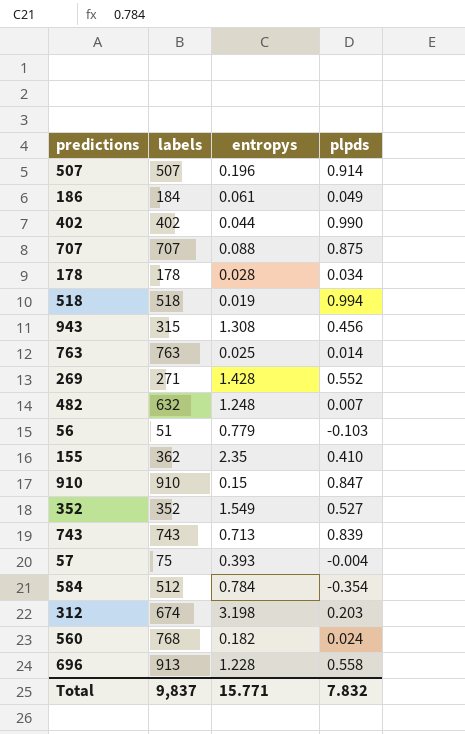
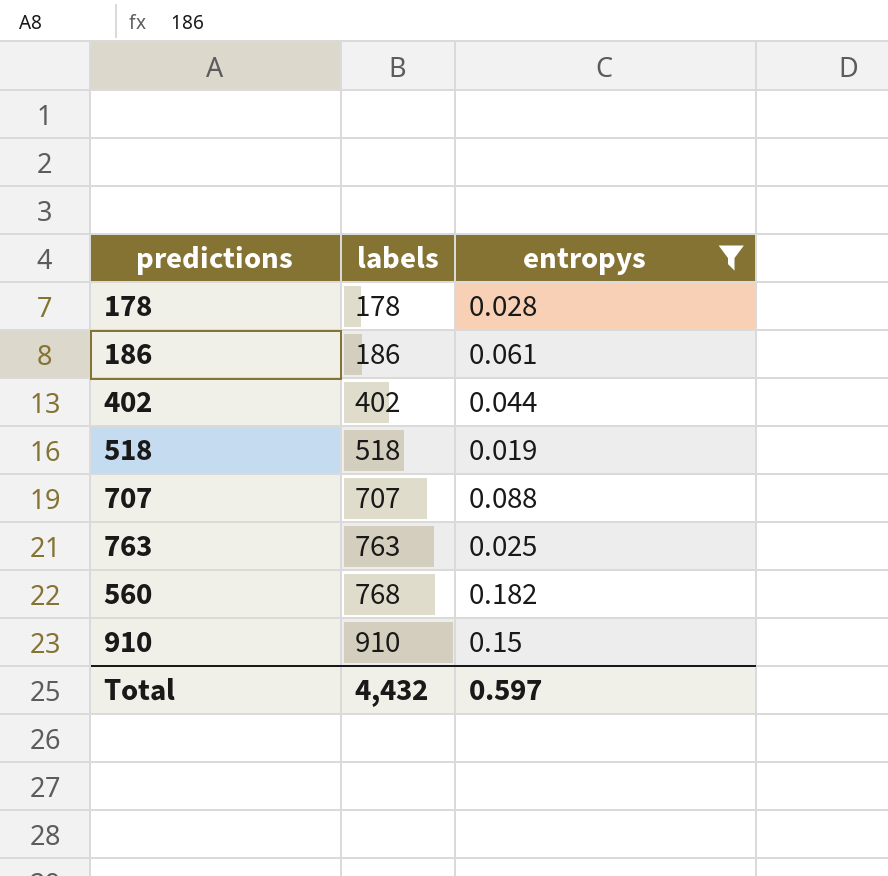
filter: none -> entropys <= 0.182
row order: none -> labels ascending
column plpds | position: 4 -> none
186 | labels: 184 -> 186
Total | labels: 9,837 -> 4,432
Total | entropys: 15.771 -> 0.597

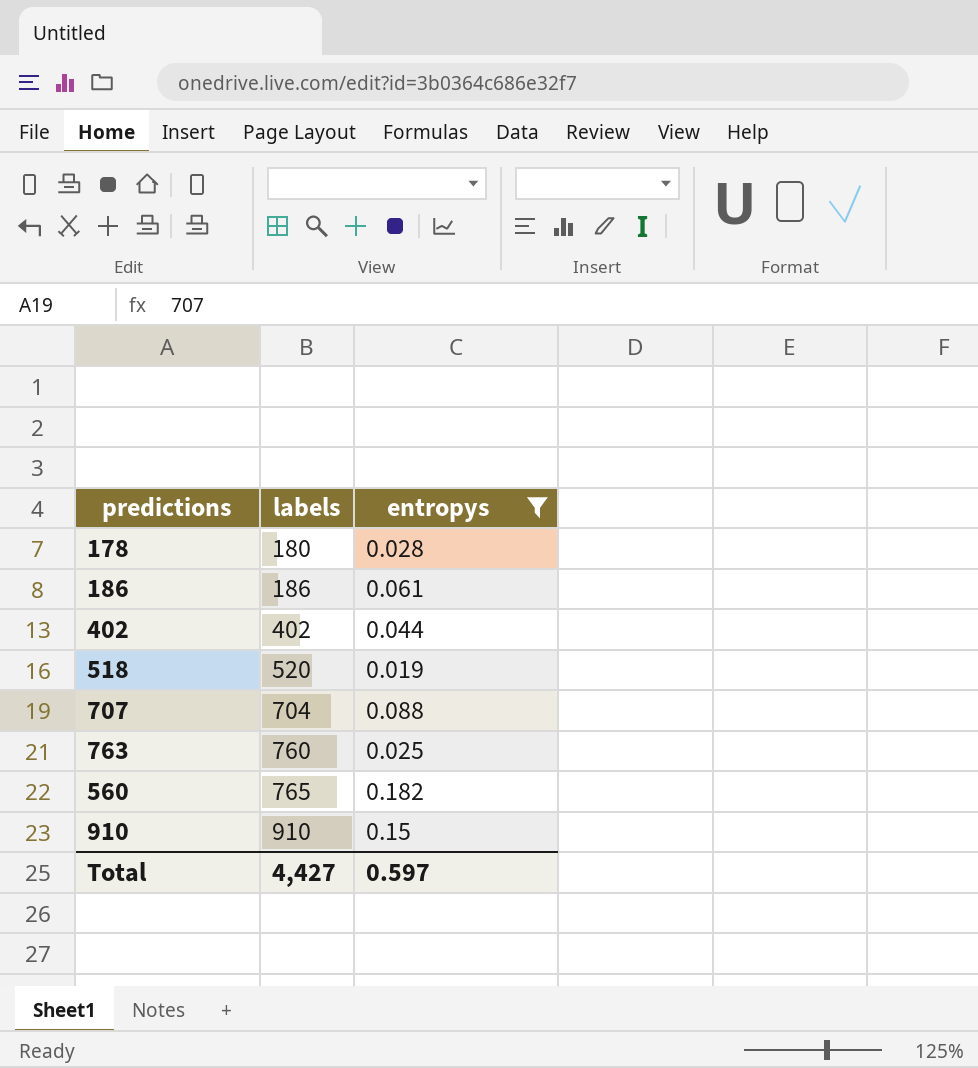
178 | labels: 178 -> 180
518 | labels: 518 -> 520
707 | labels: 707 -> 704
763 | labels: 763 -> 760
560 | labels: 768 -> 765
Total | labels: 4,432 -> 4,427

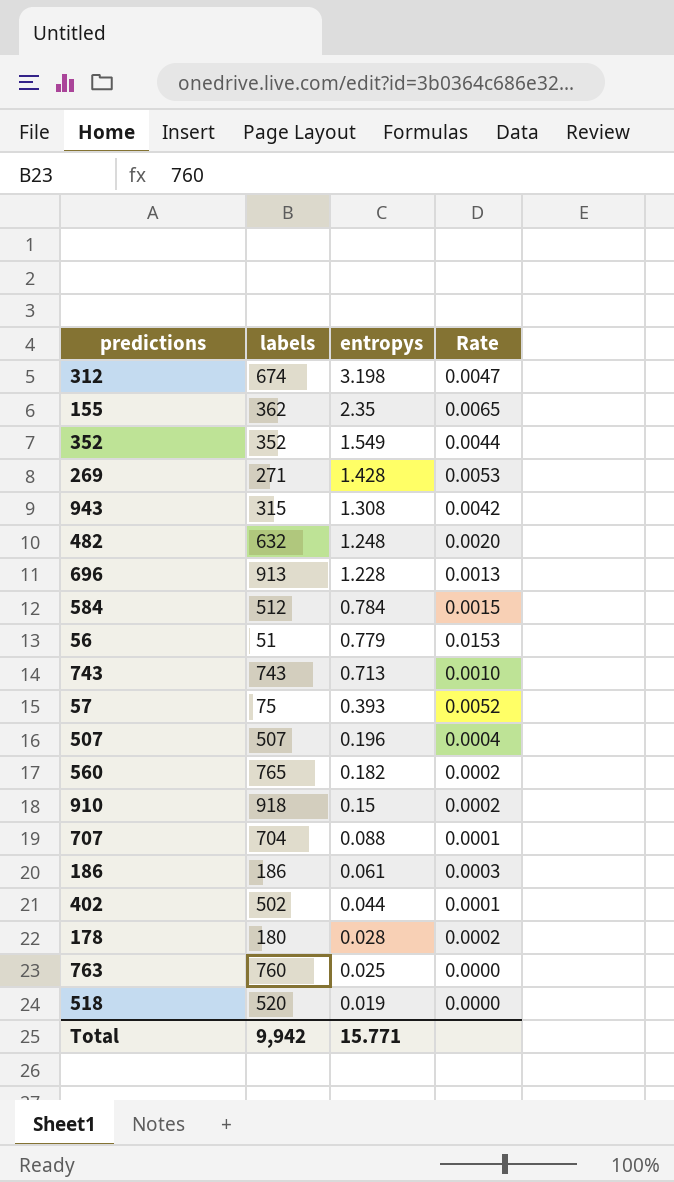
filter: entropys <= 0.182 -> none
row order: labels ascending -> entropys descending
column Rate | formula: none -> [entropys] / [labels]
910 | labels: 910 -> 918
402 | labels: 402 -> 502
Total | labels: 4,427 -> 9,942
Total | entropys: 0.597 -> 15.771

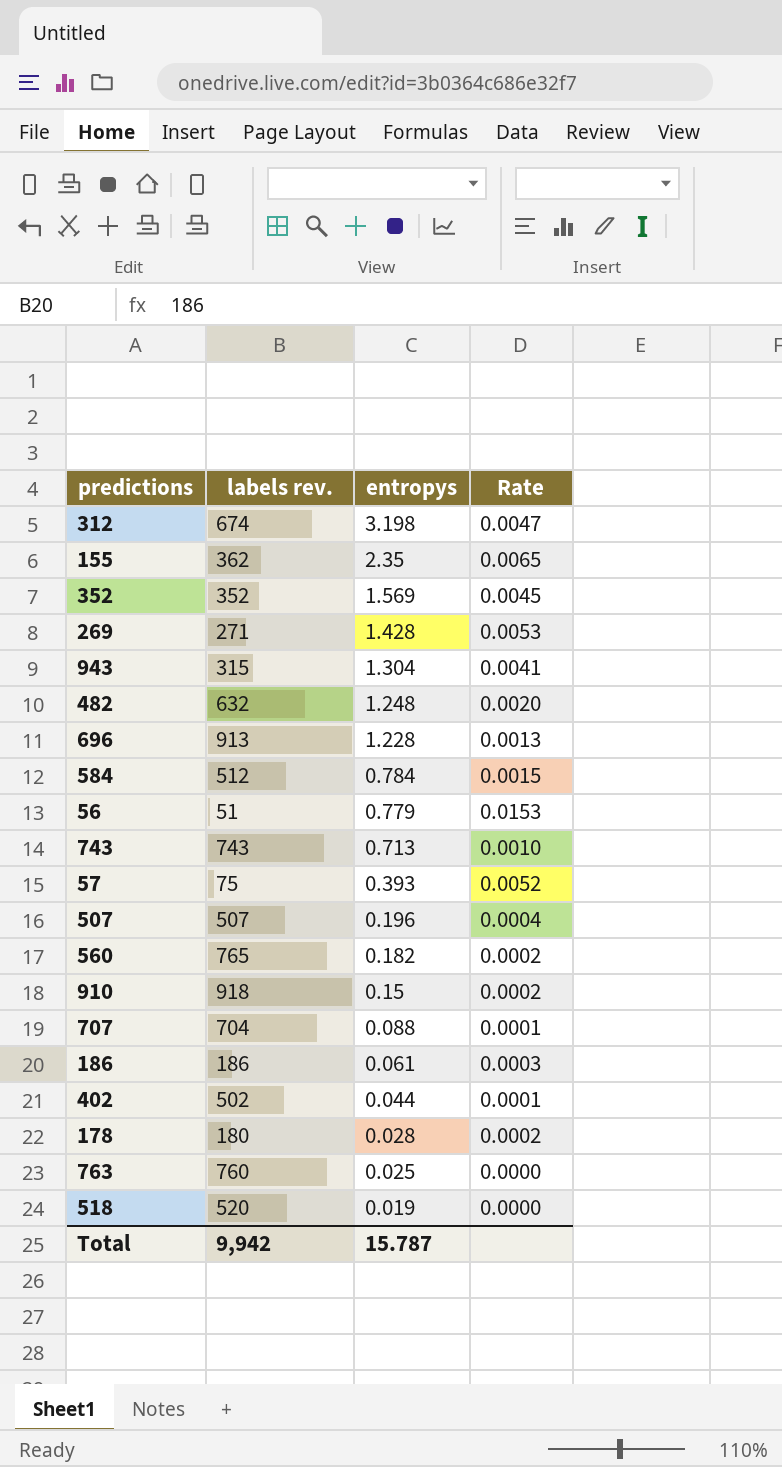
column name: labels -> labels rev.
352 | entropys: 1.549 -> 1.569
352 | Rate: 0.0044 -> 0.0045
943 | entropys: 1.308 -> 1.304
943 | Rate: 0.0042 -> 0.0041
Total | entropys: 15.771 -> 15.787

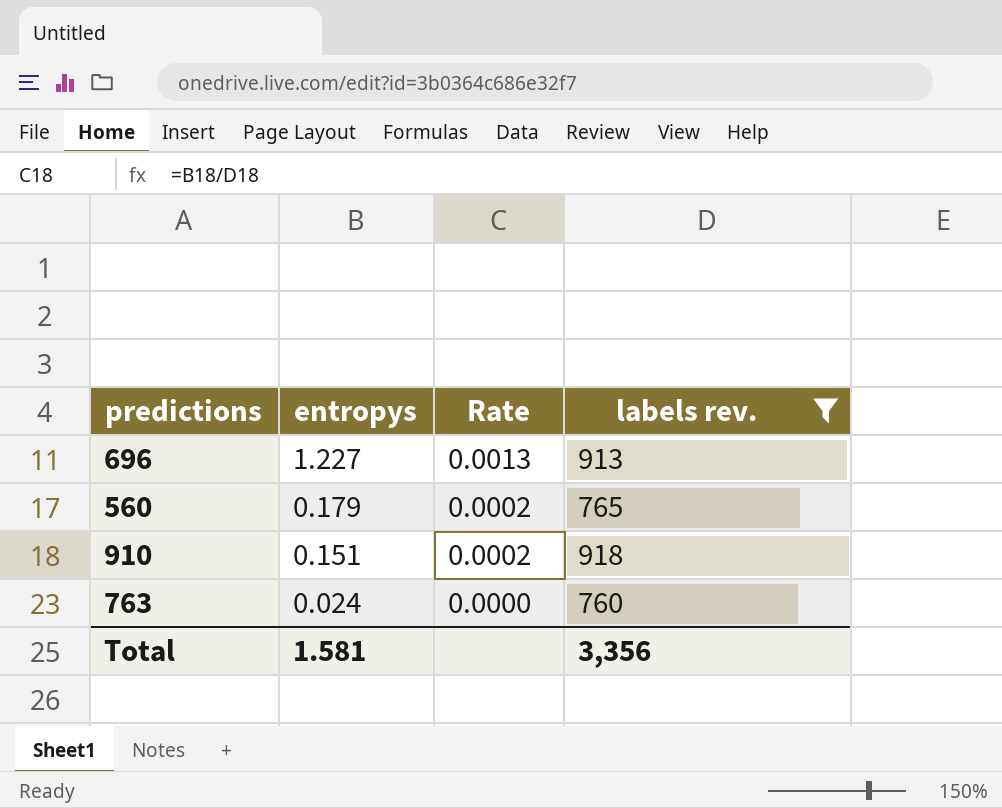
filter: none -> labels rev. >= 760
column labels rev. | position: 2 -> 4
696 | entropys: 1.228 -> 1.227
560 | entropys: 0.182 -> 0.179
910 | entropys: 0.15 -> 0.151
763 | entropys: 0.025 -> 0.024
Total | entropys: 15.787 -> 1.581
Total | labels rev.: 9,942 -> 3,356

